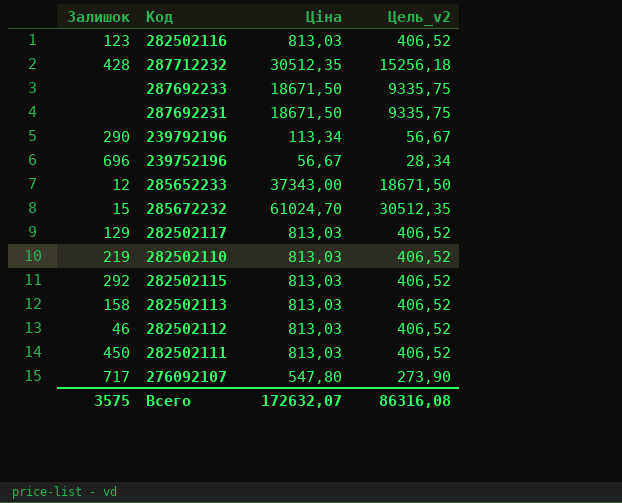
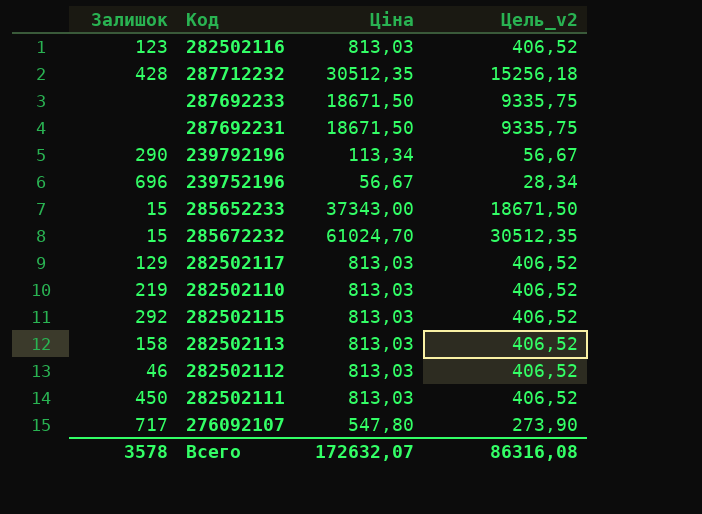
285652233 | Залишок: 12 -> 15
Всего | Залишок: 3575 -> 3578

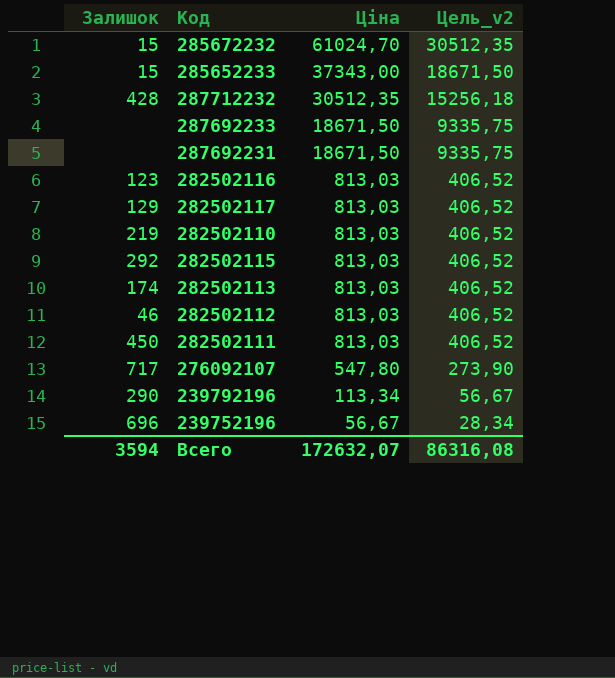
row order: none -> Ціна descending
282502113 | Залишок: 158 -> 174
Всего | Залишок: 3578 -> 3594

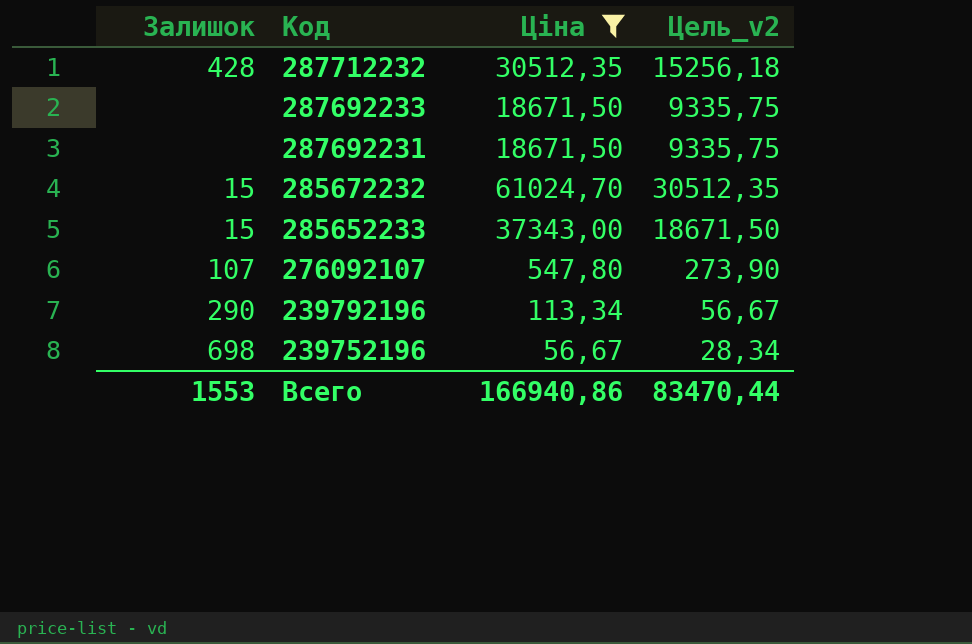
filter: none -> Ціна != 813,03
row order: Ціна descending -> Код descending
276092107 | Залишок: 717 -> 107
239752196 | Залишок: 696 -> 698
Всего | Залишок: 3594 -> 1553
Всего | Ціна: 172632,07 -> 166940,86
Всего | Цель_v2: 86316,08 -> 83470,44

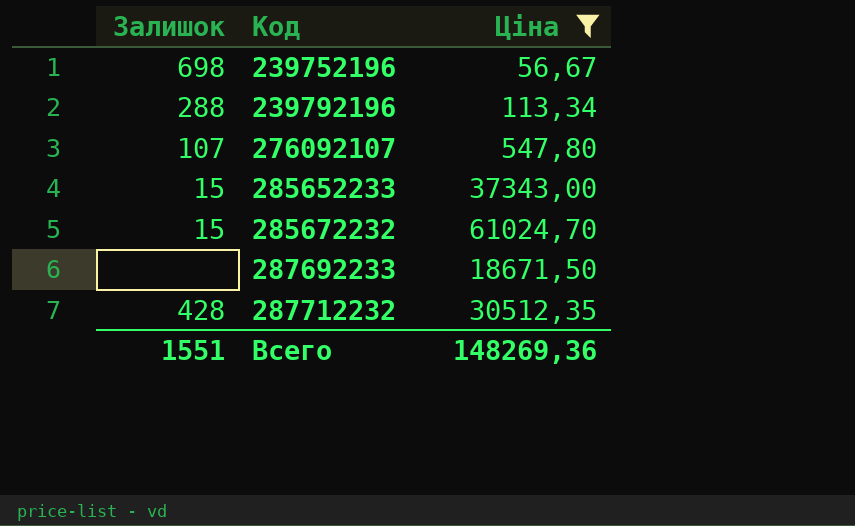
row order: Код descending -> Код ascending
column Цель_v2 | formula: [Ціна] * 0,5 -> none
row 287692231: none | 18671,50 | 9335,75 -> none
239792196 | Залишок: 290 -> 288
Всего | Залишок: 1553 -> 1551
Всего | Ціна: 166940,86 -> 148269,36

